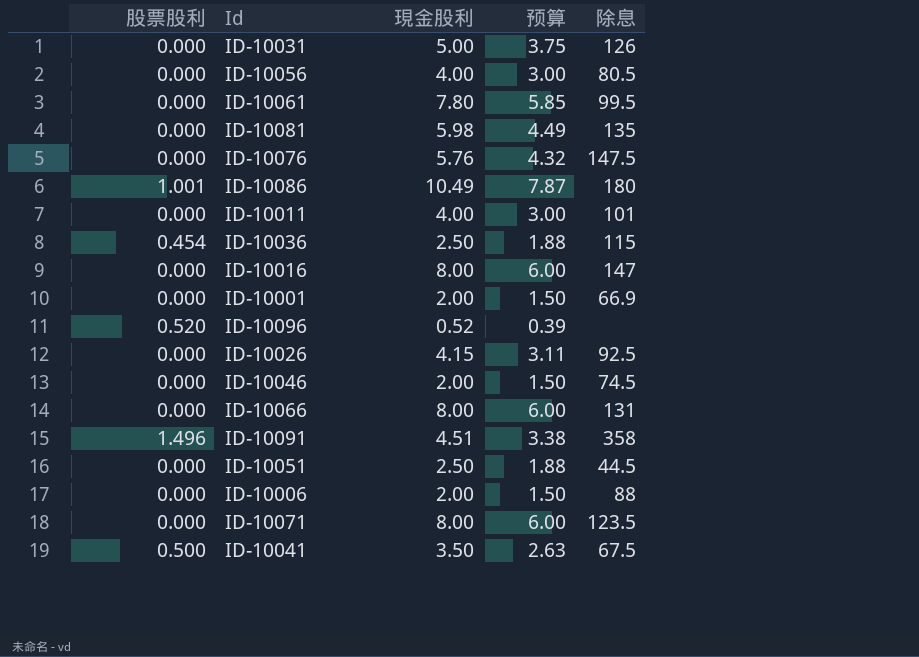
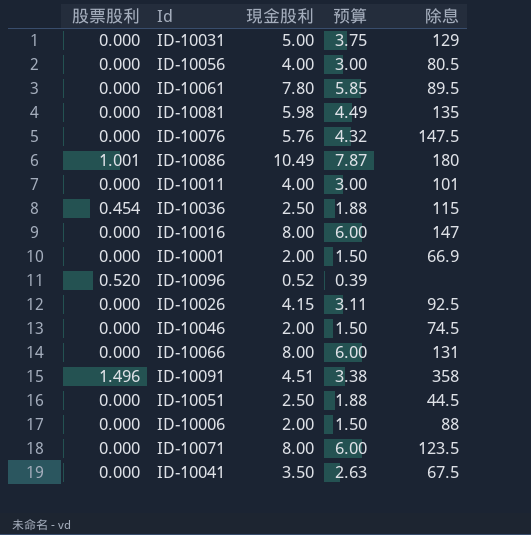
ID-10031 | 除息: 126 -> 129
ID-10061 | 除息: 99.5 -> 89.5
ID-10041 | 股票股利: 0.500 -> 0.000

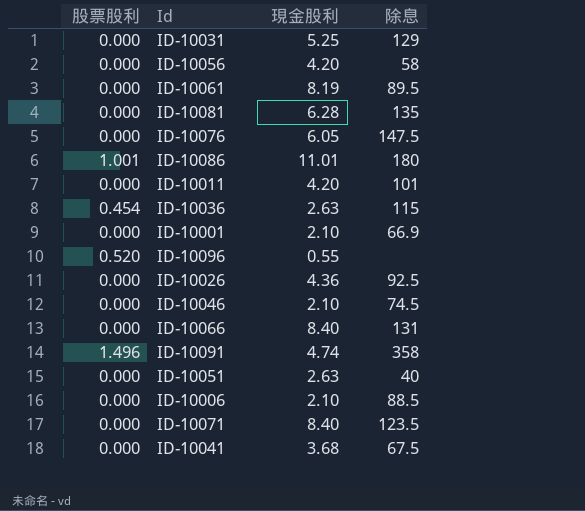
column 预算 | formula: [現金股利] * 0.75 -> none
row ID-10016: 0.000 | 8.00 | 6.00 | 147 -> none
ID-10031 | 現金股利: 5.00 -> 5.25
ID-10056 | 現金股利: 4.00 -> 4.20
ID-10056 | 除息: 80.5 -> 58
ID-10061 | 現金股利: 7.80 -> 8.19
ID-10081 | 現金股利: 5.98 -> 6.28
ID-10076 | 現金股利: 5.76 -> 6.05
ID-10086 | 現金股利: 10.49 -> 11.01
ID-10011 | 現金股利: 4.00 -> 4.20
ID-10036 | 現金股利: 2.50 -> 2.63
ID-10001 | 現金股利: 2.00 -> 2.10
ID-10096 | 現金股利: 0.52 -> 0.55
ID-10026 | 現金股利: 4.15 -> 4.36
ID-10046 | 現金股利: 2.00 -> 2.10
ID-10066 | 現金股利: 8.00 -> 8.40
ID-10091 | 現金股利: 4.51 -> 4.74
ID-10051 | 現金股利: 2.50 -> 2.63
ID-10051 | 除息: 44.5 -> 40
ID-10006 | 現金股利: 2.00 -> 2.10
ID-10006 | 除息: 88 -> 88.5
ID-10071 | 現金股利: 8.00 -> 8.40
ID-10041 | 現金股利: 3.50 -> 3.68

